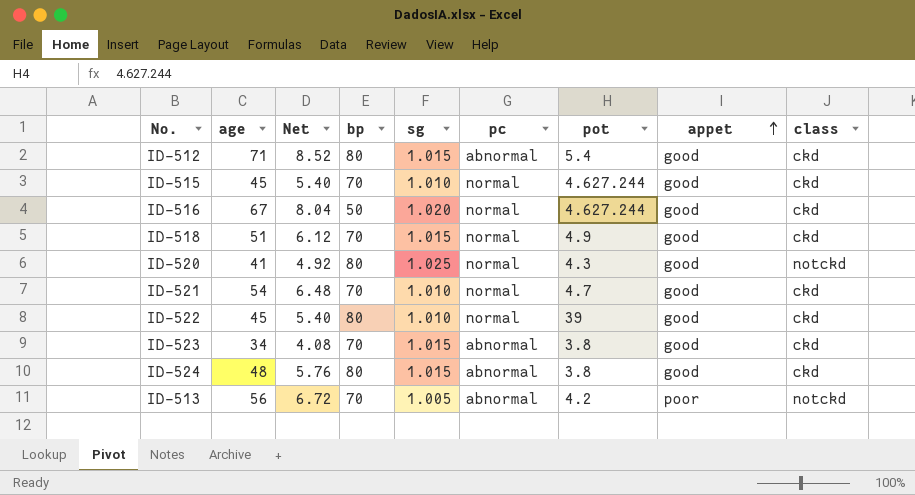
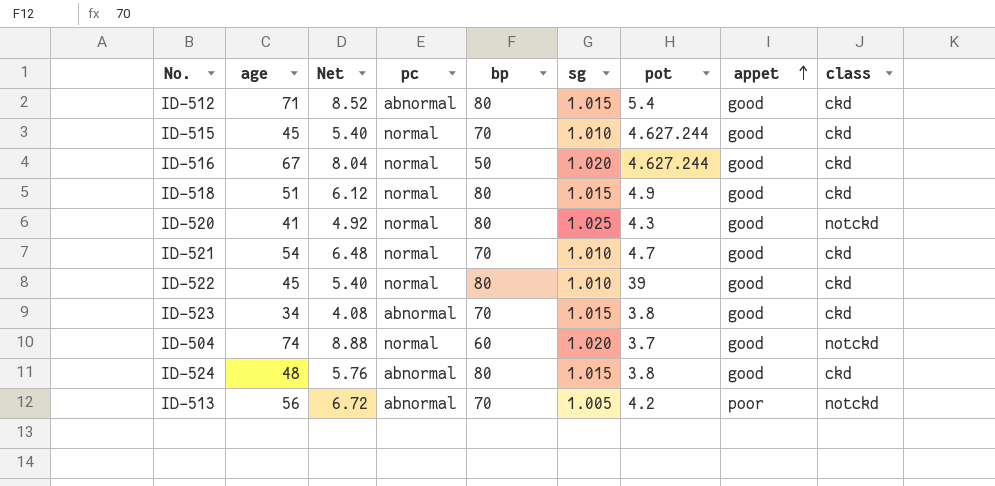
column pc | position: 6 -> 4
ID-518 | bp: 70 -> 80
row ID-504: none -> 74 | 8.88 | normal | 60 | 1.020 | 3.7 | good | notckd

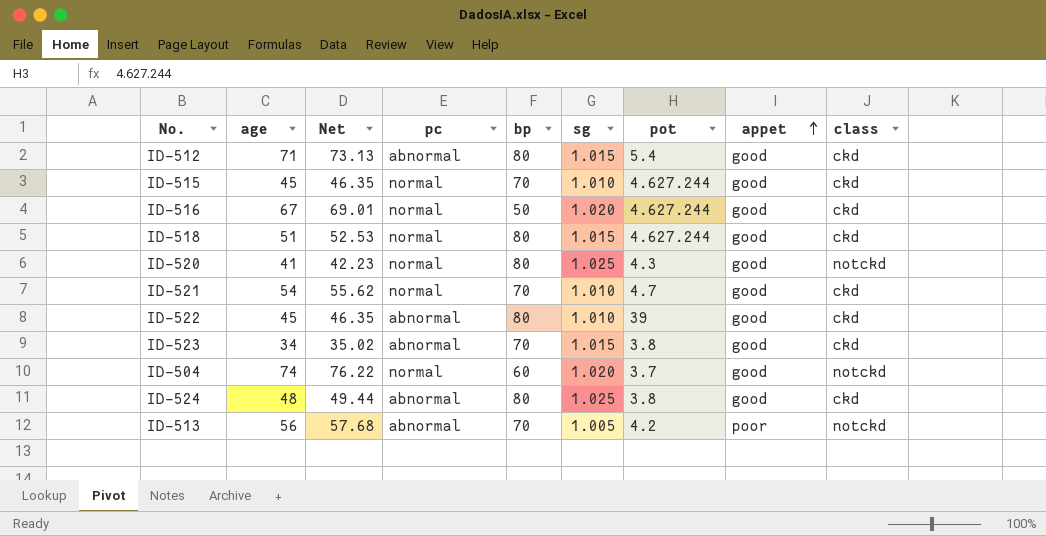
column Net | formula: [age] * 0.12 -> [age] * 1.03
ID-518 | pot: 4.9 -> 4.627.244
ID-522 | pc: normal -> abnormal
ID-524 | sg: 1.015 -> 1.025

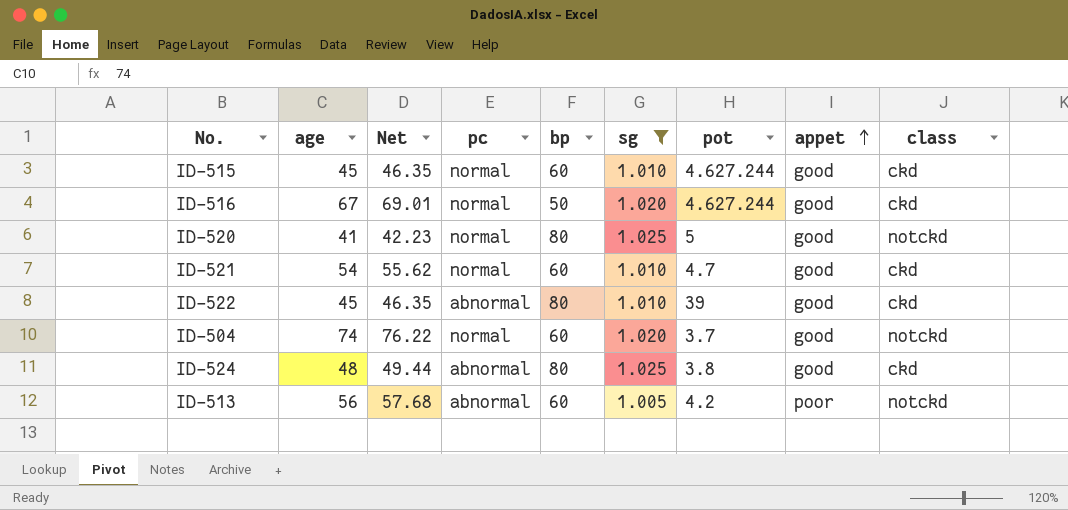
filter: none -> sg != 1.015
ID-515 | bp: 70 -> 60
ID-520 | pot: 4.3 -> 5
ID-521 | bp: 70 -> 60
ID-513 | bp: 70 -> 60

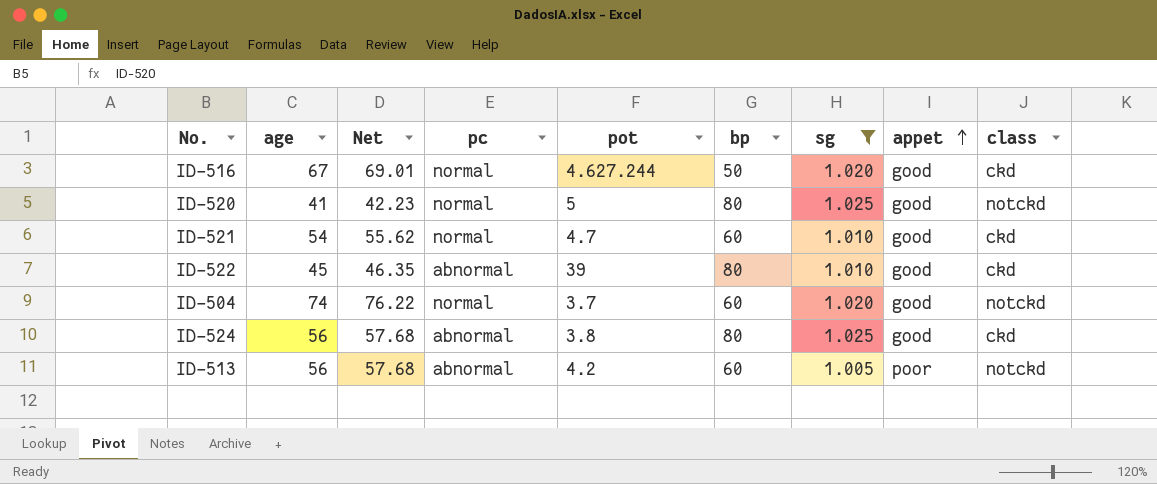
column pot | position: 7 -> 5
row ID-515: 45 | 46.35 | normal | 60 | 1.010 | 4.627.244 | good | ckd -> none
ID-524 | age: 48 -> 56
ID-524 | Net: 49.44 -> 57.68

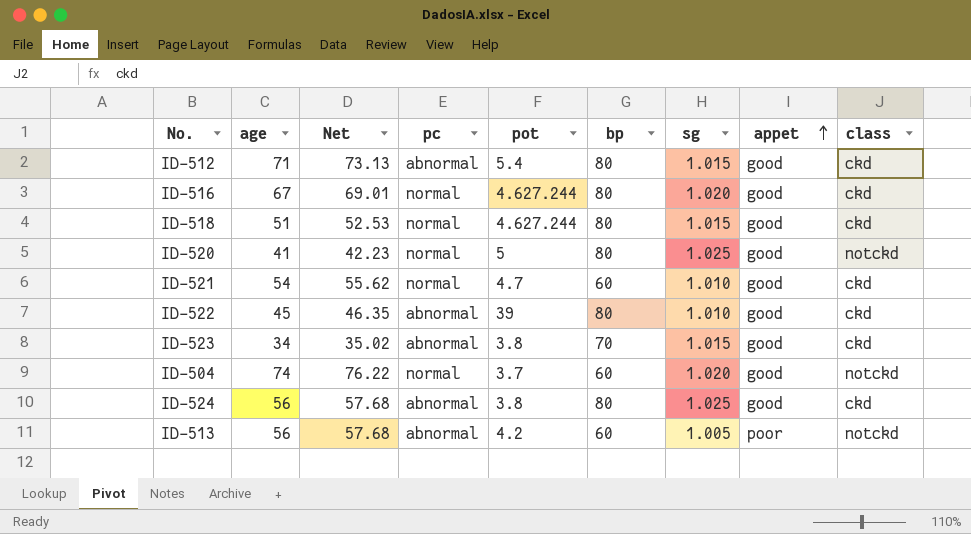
filter: sg != 1.015 -> none
ID-516 | bp: 50 -> 80

